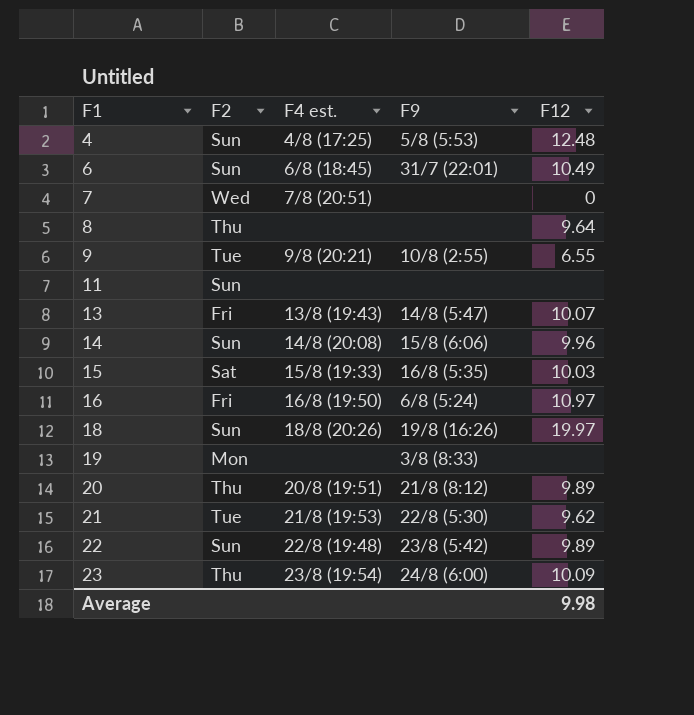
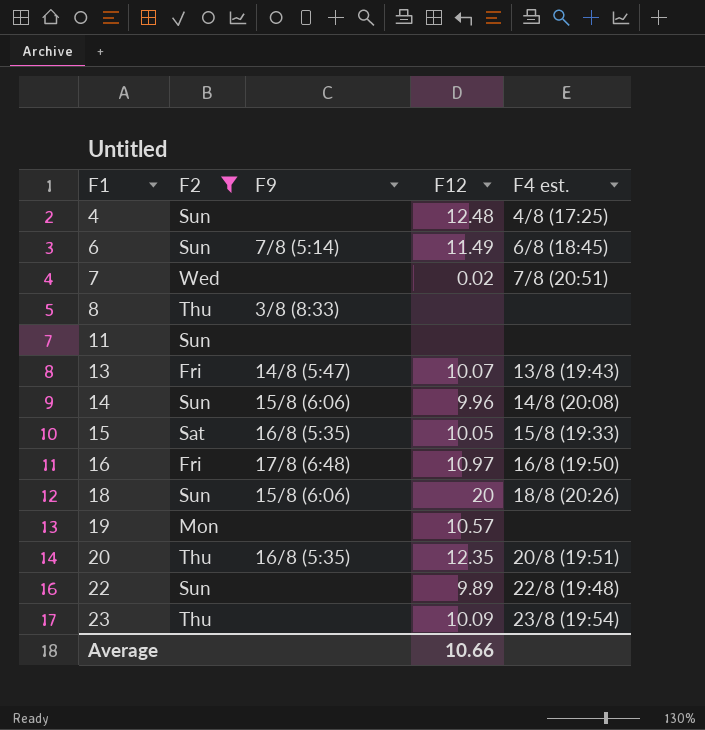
filter: none -> F2 != Tue
column F4 est. | position: 3 -> 5
4 | F9: 5/8 (5:53) -> none
6 | F9: 31/7 (22:01) -> 7/8 (5:14)
6 | F12: 10.49 -> 11.49
7 | F12: 0 -> 0.02
8 | F9: none -> 3/8 (8:33)
8 | F12: 9.64 -> none
15 | F12: 10.03 -> 10.05
16 | F9: 6/8 (5:24) -> 17/8 (6:48)
18 | F9: 19/8 (16:26) -> 15/8 (6:06)
18 | F12: 19.97 -> 20
19 | F9: 3/8 (8:33) -> none
19 | F12: none -> 10.57
20 | F9: 21/8 (8:12) -> 16/8 (5:35)
20 | F12: 9.89 -> 12.35
22 | F9: 23/8 (5:42) -> none
23 | F9: 24/8 (6:00) -> none
Average | F12: 9.98 -> 10.66

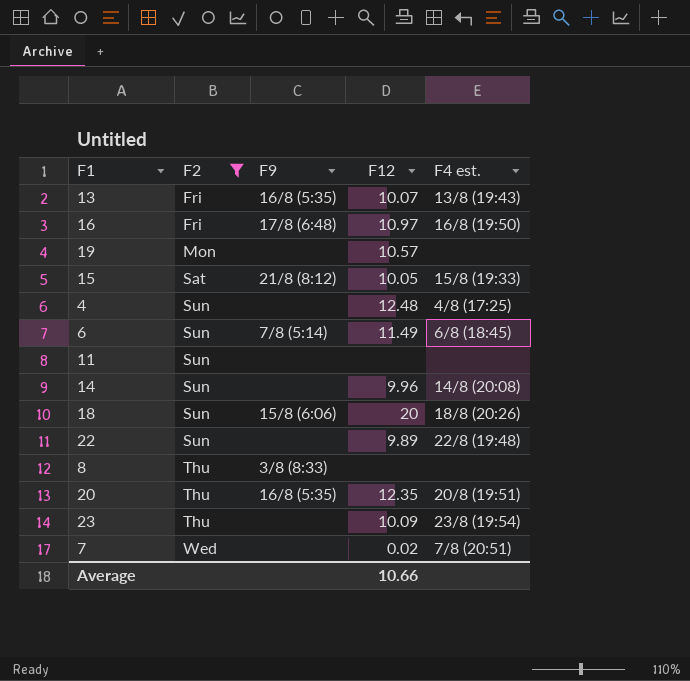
row order: F1 ascending -> F2 ascending
13 | F9: 14/8 (5:47) -> 16/8 (5:35)
15 | F9: 16/8 (5:35) -> 21/8 (8:12)
14 | F9: 15/8 (6:06) -> none

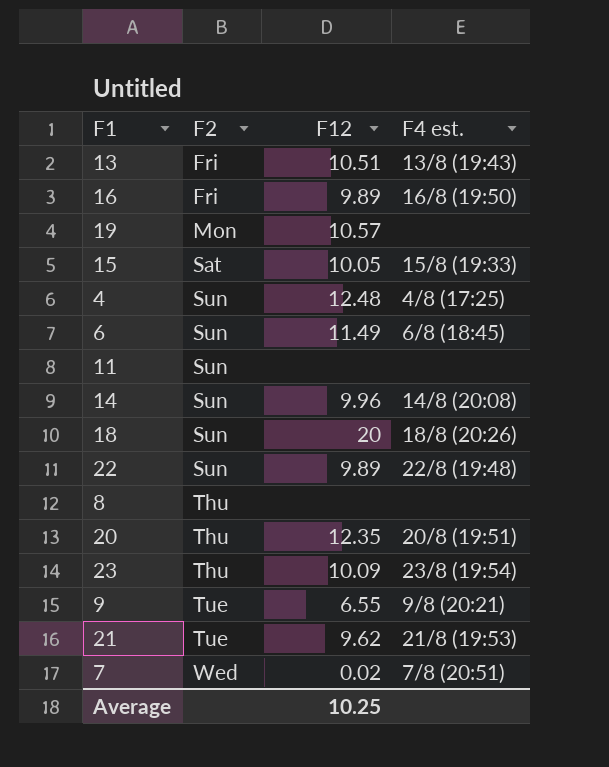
filter: F2 != Tue -> none
column F9 | position: 3 -> none
13 | F12: 10.07 -> 10.51
16 | F12: 10.97 -> 9.89
Average | F12: 10.66 -> 10.25

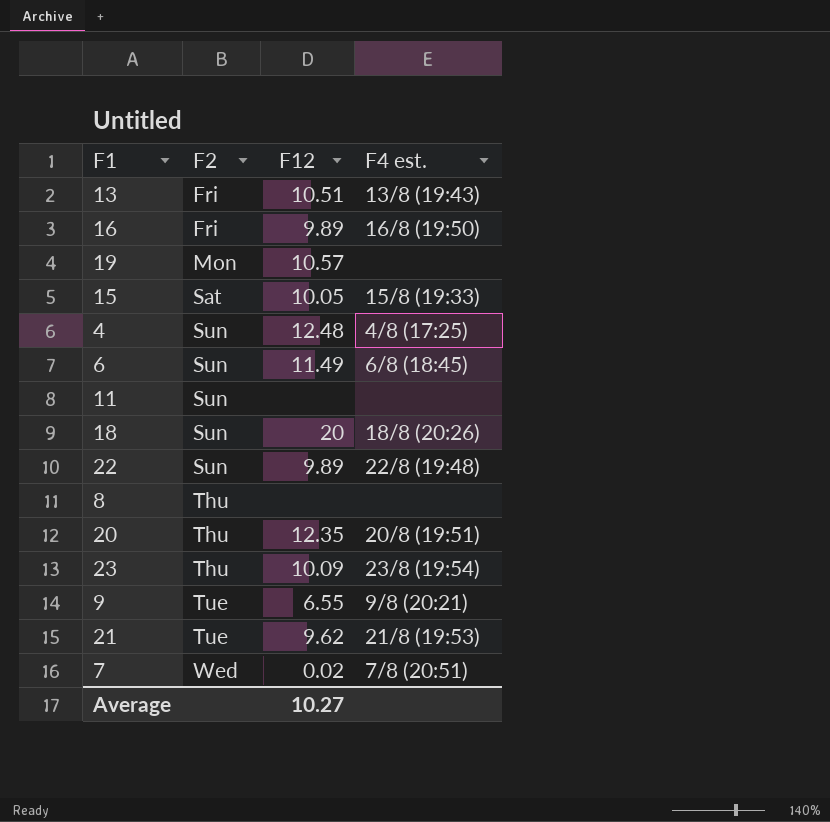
row 14: Sun | 9.96 | 14/8 (20:08) -> none
Average | F12: 10.25 -> 10.27

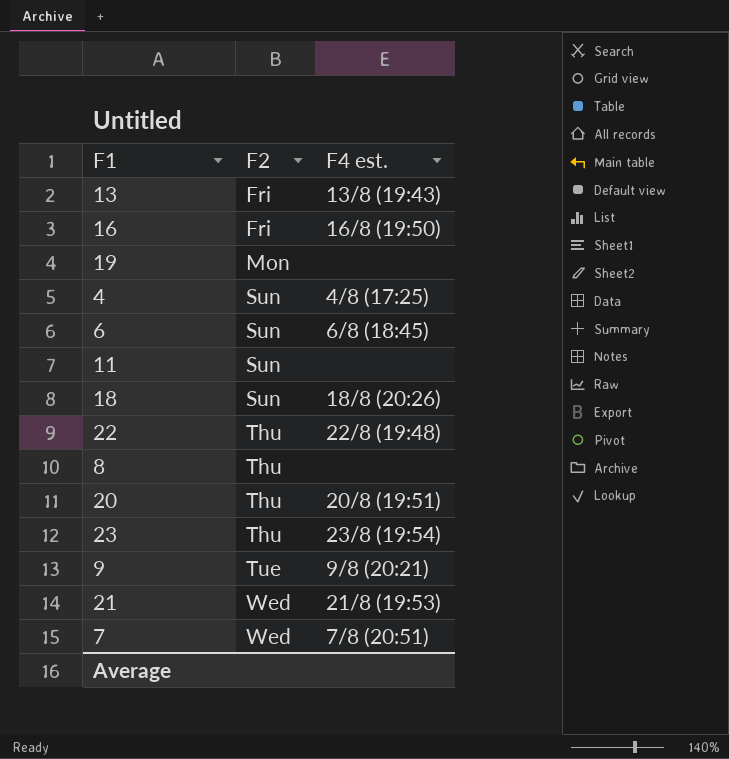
column F12 | position: 3 -> none
row 15: Sat | 10.05 | 15/8 (19:33) -> none
22 | F2: Sun -> Thu
21 | F2: Tue -> Wed

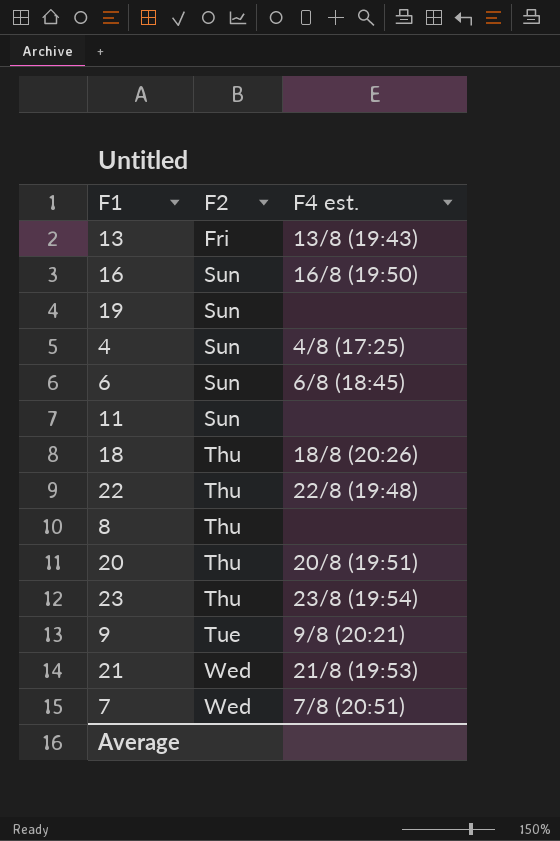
16 | F2: Fri -> Sun
19 | F2: Mon -> Sun
18 | F2: Sun -> Thu

